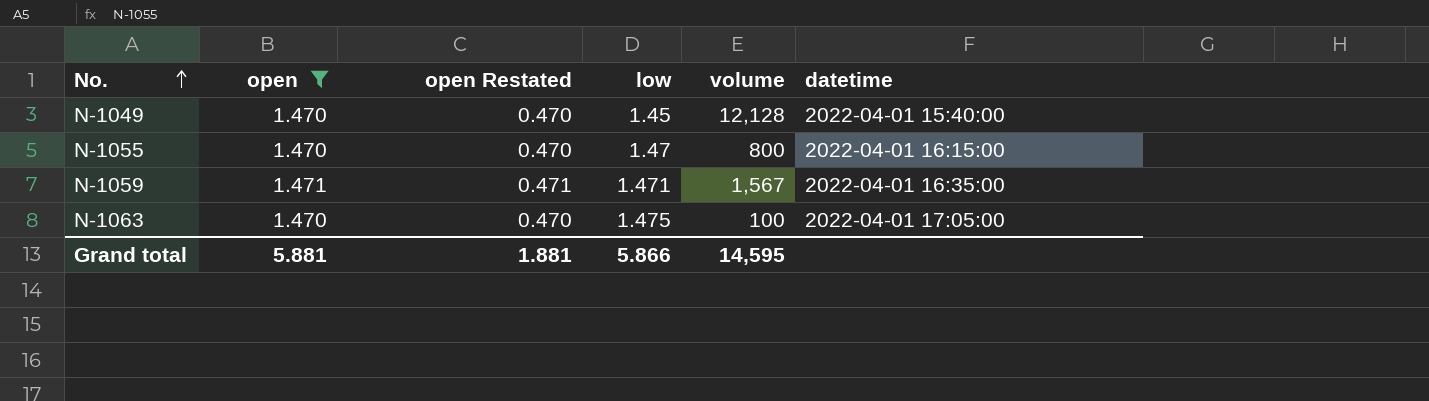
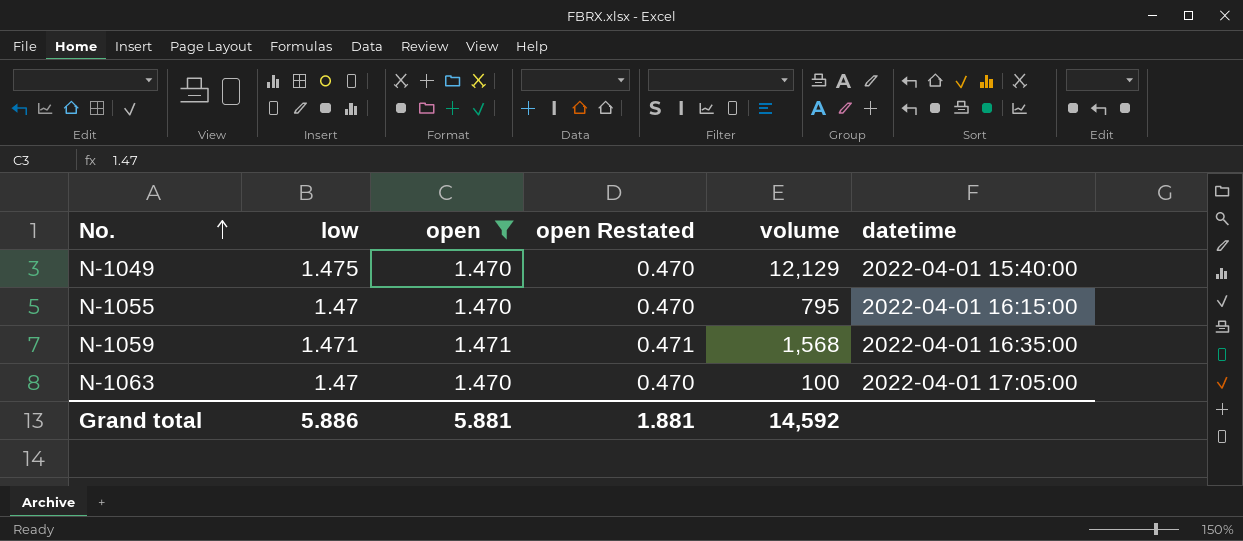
column low | position: 4 -> 2
N-1049 | low: 1.45 -> 1.475
N-1049 | volume: 12,128 -> 12,129
N-1055 | volume: 800 -> 795
N-1059 | volume: 1,567 -> 1,568
N-1063 | low: 1.475 -> 1.47
Grand total | low: 5.866 -> 5.886
Grand total | volume: 14,595 -> 14,592

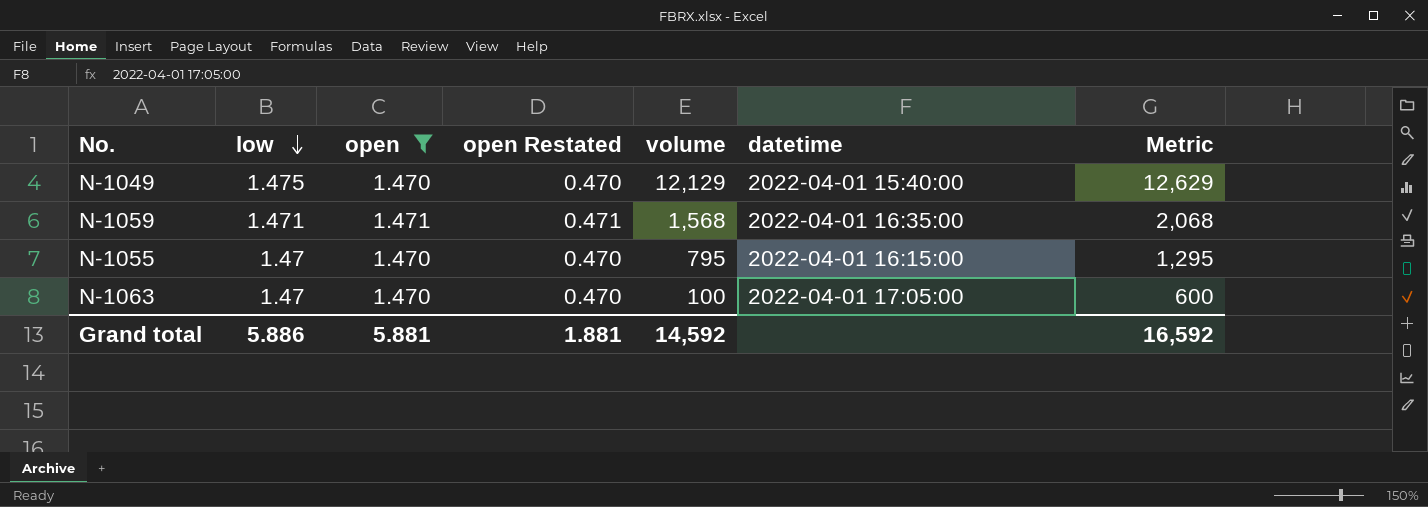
row order: No. ascending -> low descending
column Metric | formula: none -> [volume] + 500

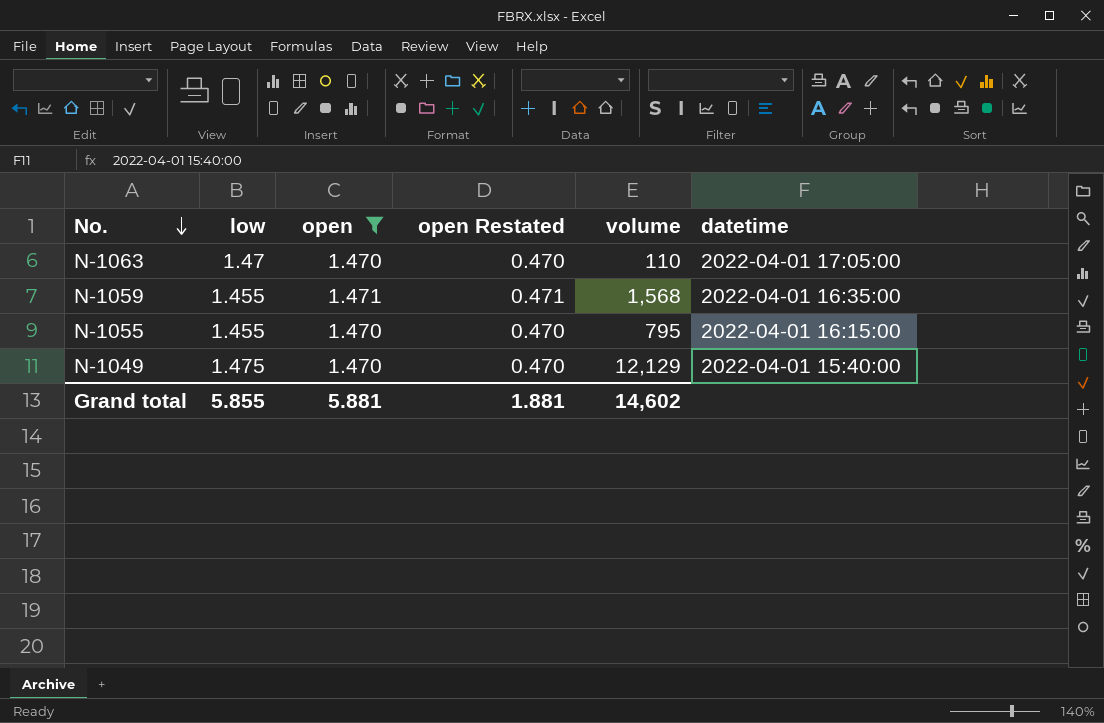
row order: low descending -> No. descending
column Metric | formula: [volume] + 500 -> none
N-1063 | volume: 100 -> 110
N-1059 | low: 1.471 -> 1.455
N-1055 | low: 1.47 -> 1.455
Grand total | low: 5.886 -> 5.855
Grand total | volume: 14,592 -> 14,602

